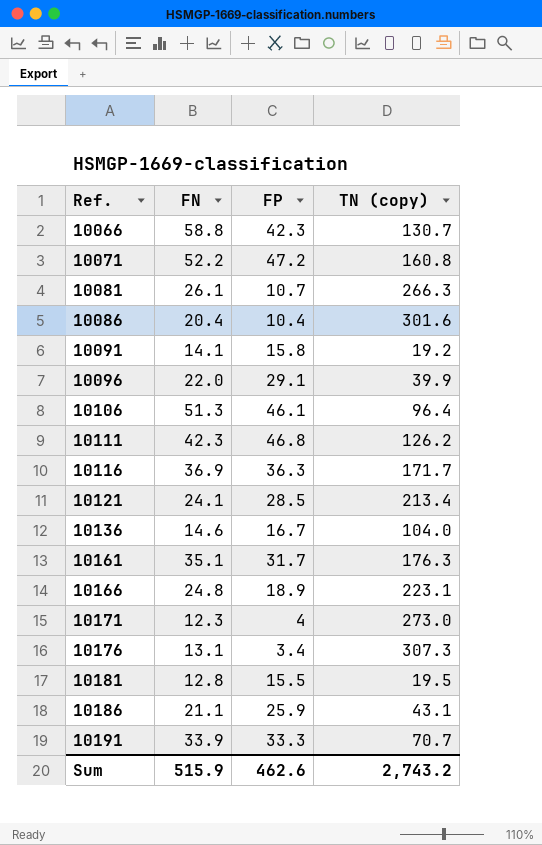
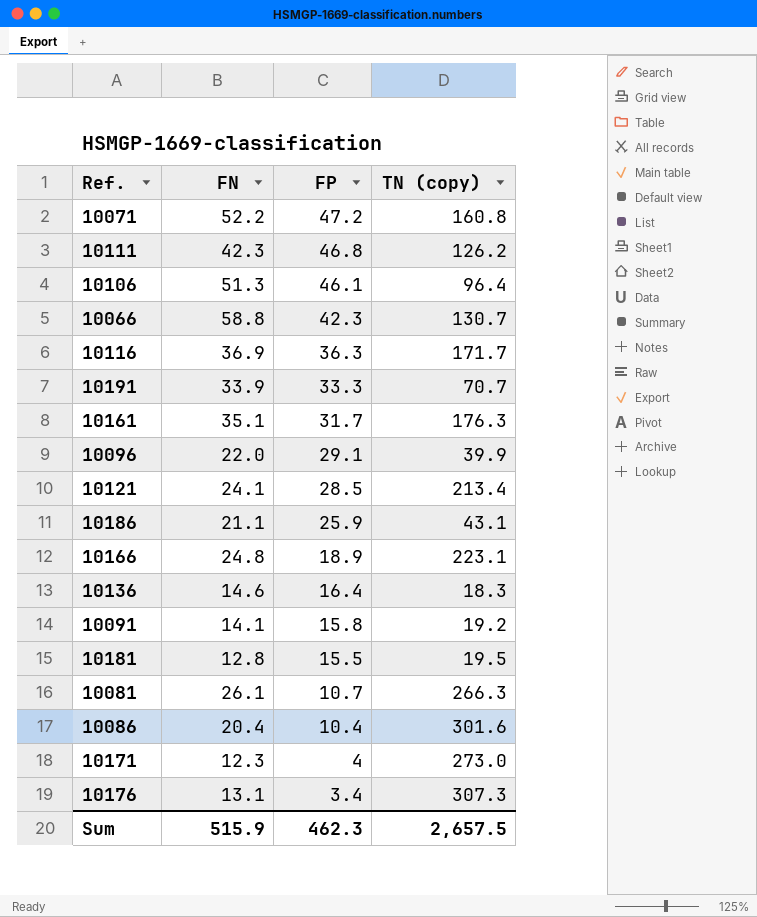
row order: Ref. ascending -> FP descending
10136 | FP: 16.7 -> 16.4
10136 | TN (copy): 104.0 -> 18.3
Sum | FP: 462.6 -> 462.3
Sum | TN (copy): 2,743.2 -> 2,657.5

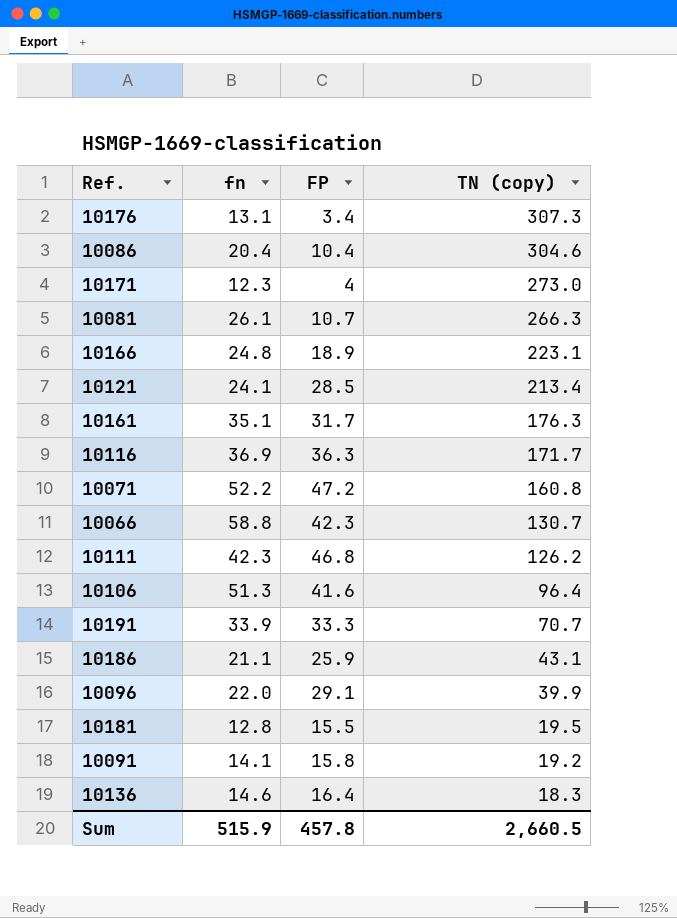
row order: FP descending -> TN (copy) descending
column name: FN -> fn
10086 | TN (copy): 301.6 -> 304.6
10106 | FP: 46.1 -> 41.6
Sum | FP: 462.3 -> 457.8
Sum | TN (copy): 2,657.5 -> 2,660.5

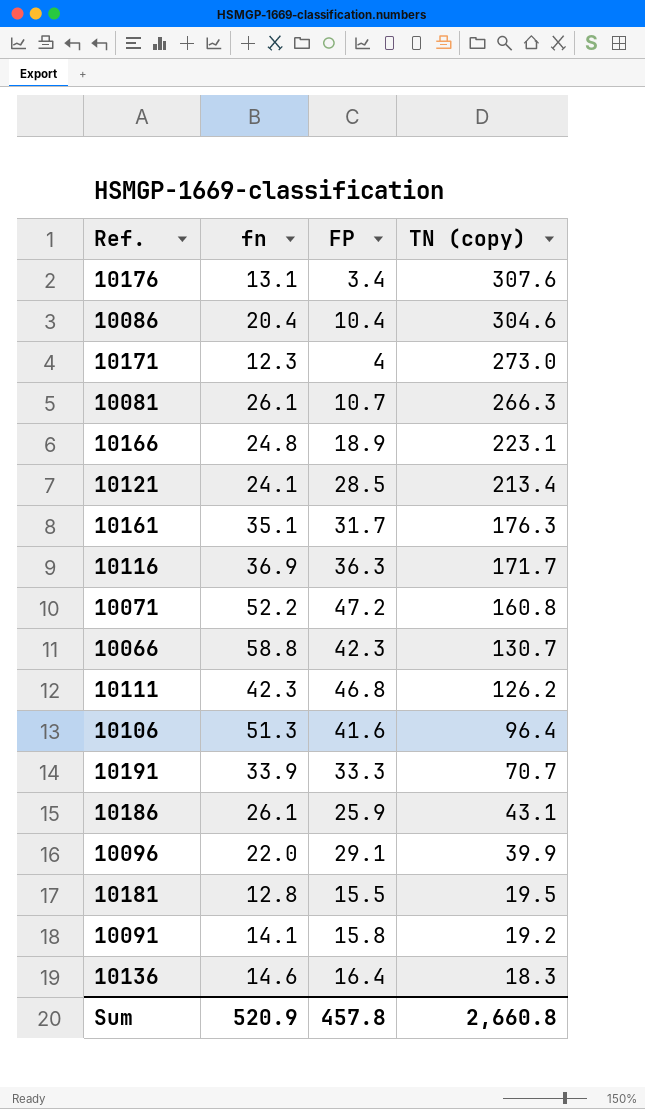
10176 | TN (copy): 307.3 -> 307.6
10186 | fn: 21.1 -> 26.1
Sum | fn: 515.9 -> 520.9
Sum | TN (copy): 2,660.5 -> 2,660.8

